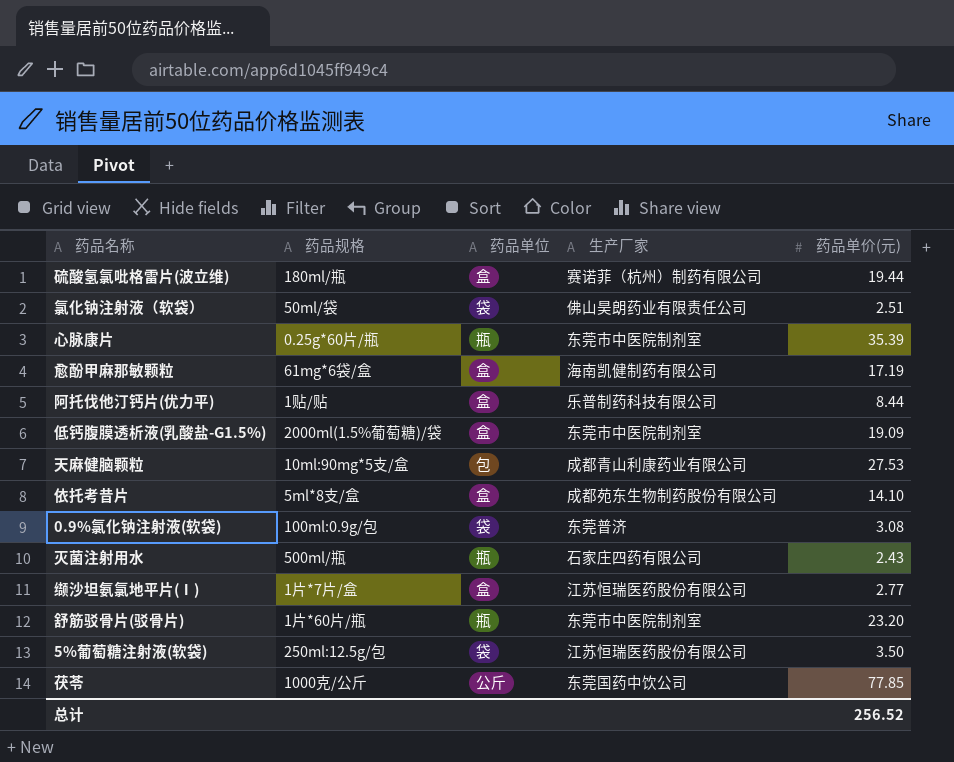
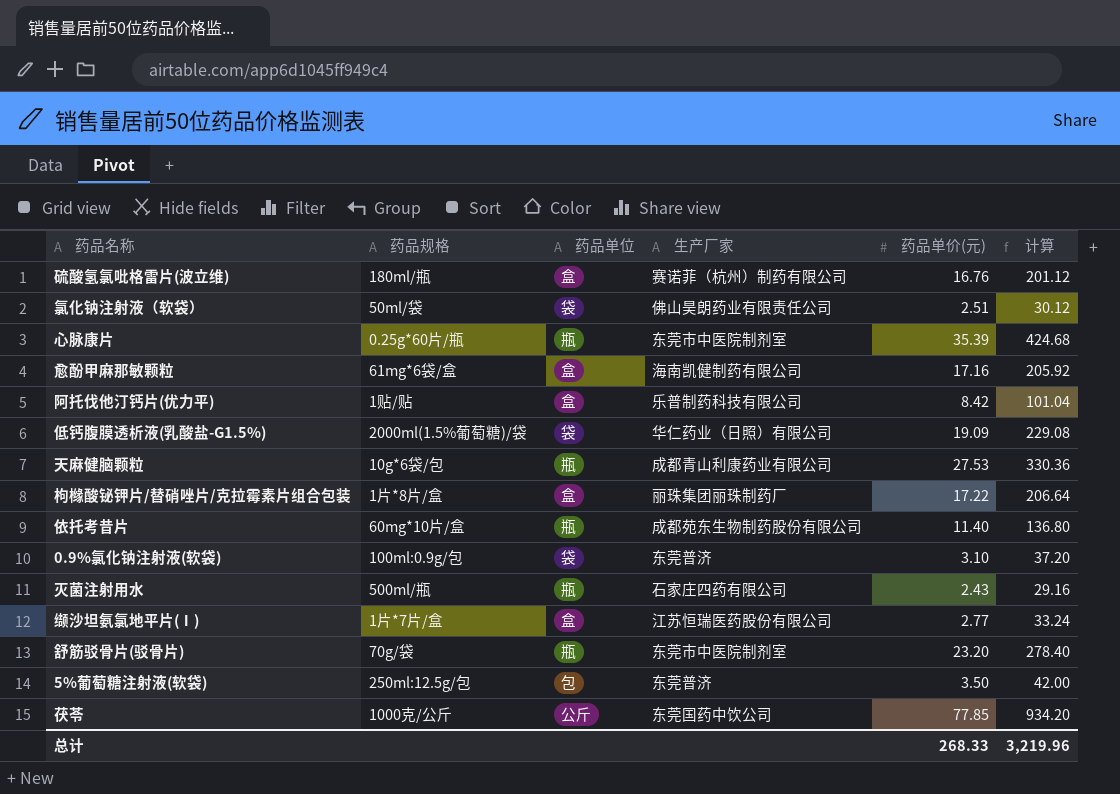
column 计算 | formula: none -> [药品单价(元)] * 12
硫酸氢氯吡格雷片(波立维) | 药品单价(元): 19.44 -> 16.76
愈酚甲麻那敏颗粒 | 药品单价(元): 17.19 -> 17.16
阿托伐他汀钙片(优力平) | 药品单价(元): 8.44 -> 8.42
低钙腹膜透析液(乳酸盐-G1.5%) | 药品单位: 盒 -> 袋
低钙腹膜透析液(乳酸盐-G1.5%) | 生产厂家: 东莞市中医院制剂室 -> 华仁药业（日照）有限公司
天麻健脑颗粒 | 药品规格: 10ml:90mg*5支/盒 -> 10g*6袋/包
天麻健脑颗粒 | 药品单位: 包 -> 瓶
row 枸橼酸铋钾片/替硝唑片/克拉霉素片组合包装: none -> 1片*8片/盒 | 盒 | 丽珠集团丽珠制药厂 | 17.22 | 206.64
依托考昔片 | 药品规格: 5ml*8支/盒 -> 60mg*10片/盒
依托考昔片 | 药品单位: 盒 -> 瓶
依托考昔片 | 药品单价(元): 14.10 -> 11.40
0.9%氯化钠注射液(软袋) | 药品单价(元): 3.08 -> 3.10
舒筋驳骨片(驳骨片) | 药品规格: 1片*60片/瓶 -> 70g/袋
5%葡萄糖注射液(软袋) | 药品单位: 袋 -> 包
5%葡萄糖注射液(软袋) | 生产厂家: 江苏恒瑞医药股份有限公司 -> 东莞普济
总计 | 药品单价(元): 256.52 -> 268.33

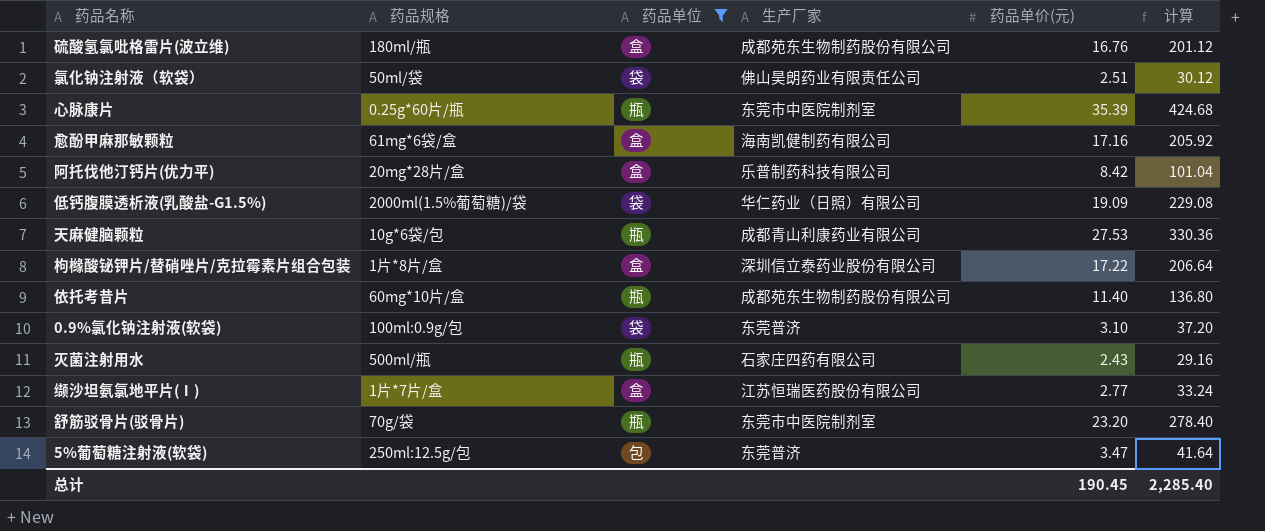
filter: none -> 药品单位 != 公斤
硫酸氢氯吡格雷片(波立维) | 生产厂家: 赛诺菲（杭州）制药有限公司 -> 成都苑东生物制药股份有限公司
阿托伐他汀钙片(优力平) | 药品规格: 1贴/贴 -> 20mg*28片/盒
枸橼酸铋钾片/替硝唑片/克拉霉素片组合包装 | 生产厂家: 丽珠集团丽珠制药厂 -> 深圳信立泰药业股份有限公司
5%葡萄糖注射液(软袋) | 药品单价(元): 3.50 -> 3.47
5%葡萄糖注射液(软袋) | 计算: 42.00 -> 41.64
总计 | 药品单价(元): 268.33 -> 190.45
总计 | 计算: 3,219.96 -> 2,285.40

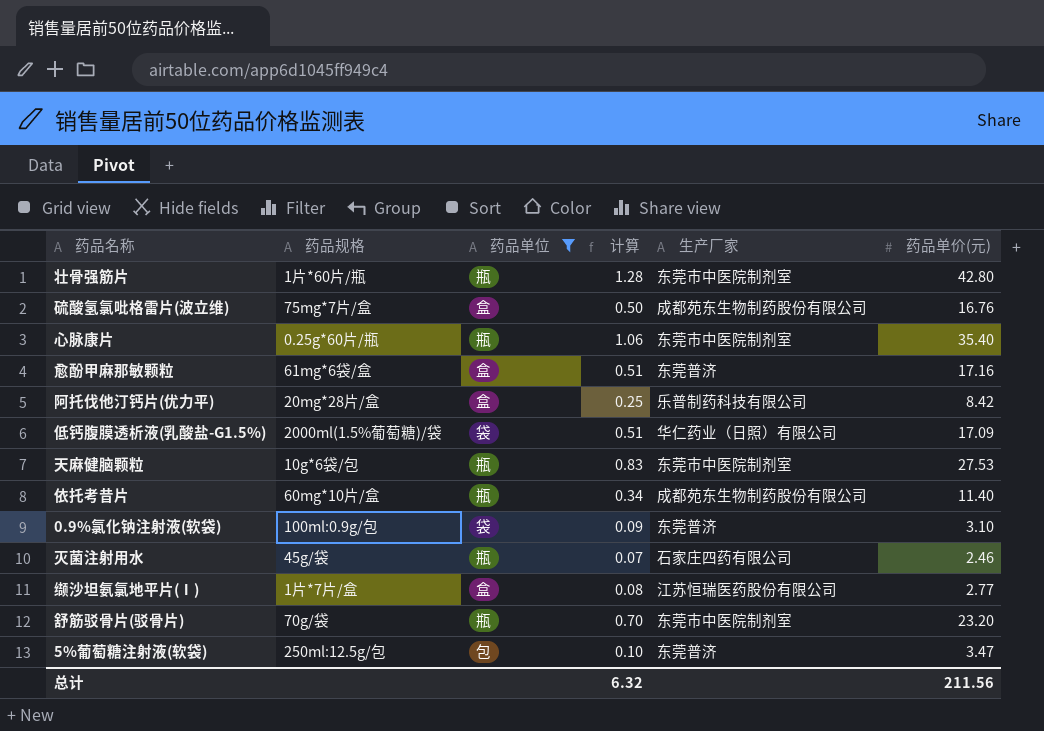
column 计算 | formula: [药品单价(元)] * 12 -> [药品单价(元)] * 0.03
column 计算 | position: 6 -> 4
row 氯化钠注射液（软袋）: 50ml/袋 | 袋 | 佛山昊朗药业有限责任公司 | 2.51 | 30.12 -> none
row 枸橼酸铋钾片/替硝唑片/克拉霉素片组合包装: 1片*8片/盒 | 盒 | 深圳信立泰药业股份有限公司 | 17.22 | 206.64 -> none
row 壮骨强筋片: none -> 1片*60片/瓶 | 瓶 | 1.28 | 东莞市中医院制剂室 | 42.80
硫酸氢氯吡格雷片(波立维) | 药品规格: 180ml/瓶 -> 75mg*7片/盒
心脉康片 | 药品单价(元): 35.39 -> 35.40
愈酚甲麻那敏颗粒 | 生产厂家: 海南凯健制药有限公司 -> 东莞普济
低钙腹膜透析液(乳酸盐-G1.5%) | 药品单价(元): 19.09 -> 17.09
天麻健脑颗粒 | 生产厂家: 成都青山利康药业有限公司 -> 东莞市中医院制剂室
灭菌注射用水 | 药品规格: 500ml/瓶 -> 45g/袋
灭菌注射用水 | 药品单价(元): 2.43 -> 2.46
总计 | 计算: 2,285.40 -> 6.32
总计 | 药品单价(元): 190.45 -> 211.56

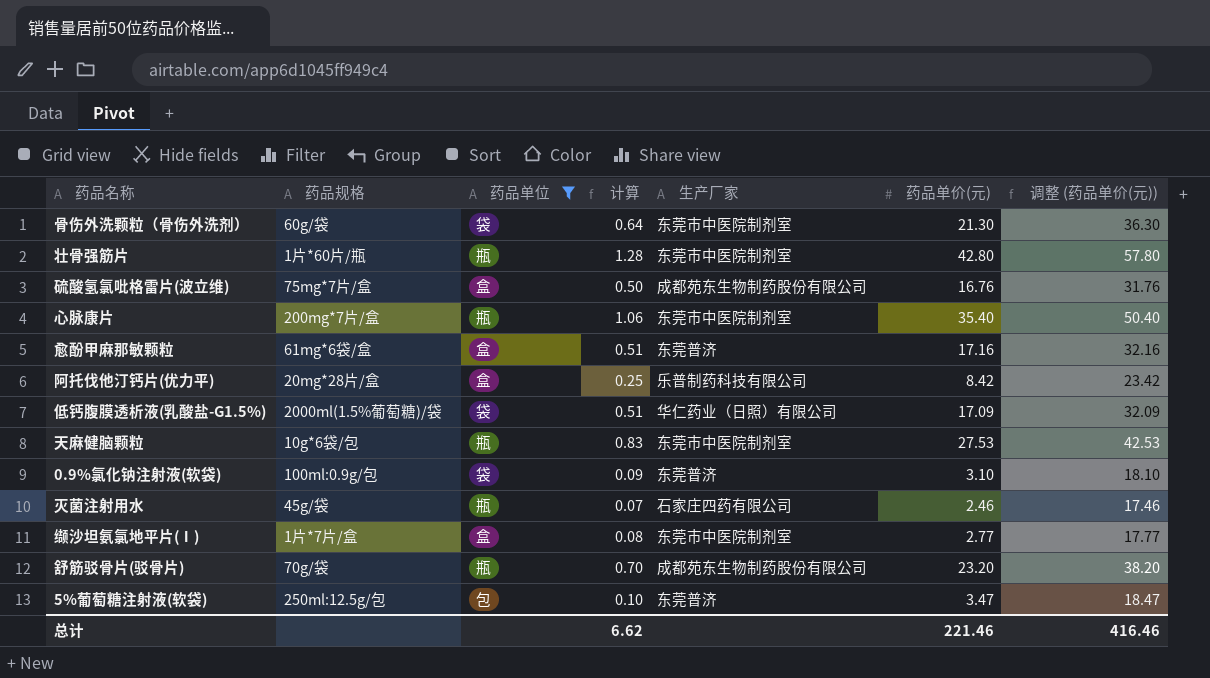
column 调整 (药品单价(元)) | formula: none -> [药品单价(元)] + 15
row 依托考昔片: 60mg*10片/盒 | 瓶 | 0.34 | 成都苑东生物制药股份有限公司 | 11.40 -> none
row 骨伤外洗颗粒（骨伤外洗剂）: none -> 60g/袋 | 袋 | 0.64 | 东莞市中医院制剂室 | 21.30 | 36.30
心脉康片 | 药品规格: 0.25g*60片/瓶 -> 200mg*7片/盒
缬沙坦氨氯地平片(Ⅰ) | 生产厂家: 江苏恒瑞医药股份有限公司 -> 东莞市中医院制剂室
舒筋驳骨片(驳骨片) | 生产厂家: 东莞市中医院制剂室 -> 成都苑东生物制药股份有限公司
总计 | 计算: 6.32 -> 6.62
总计 | 药品单价(元): 211.56 -> 221.46

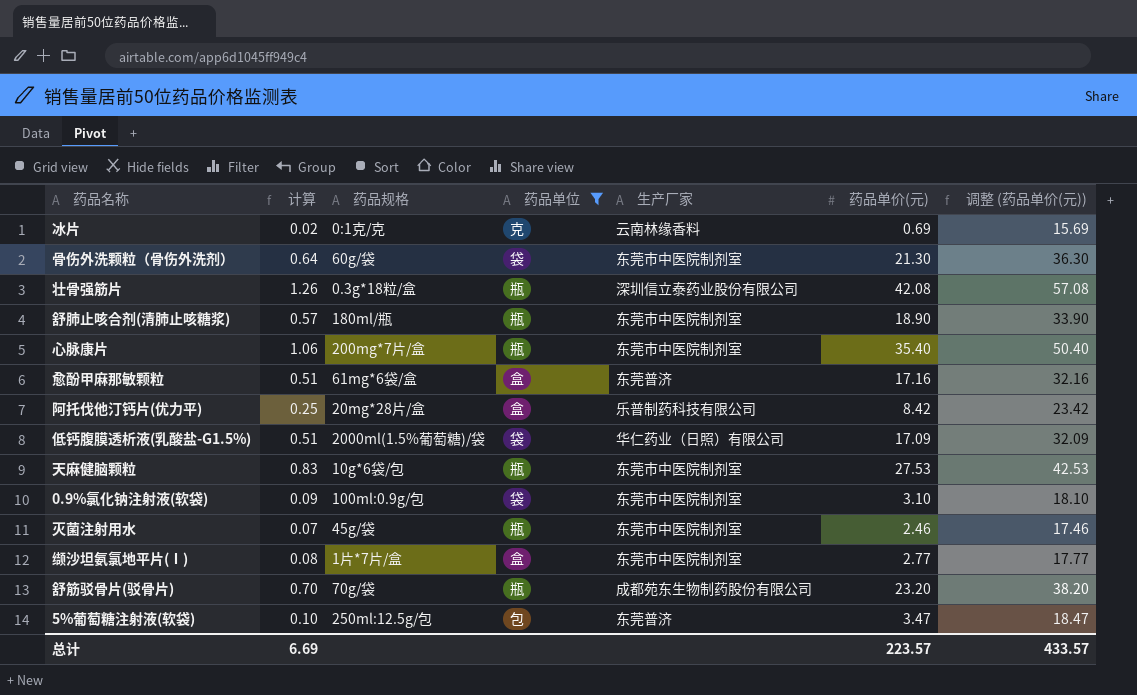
column 计算 | position: 4 -> 2
row 硫酸氢氯吡格雷片(波立维): 75mg*7片/盒 | 盒 | 0.50 | 成都苑东生物制药股份有限公司 | 16.76 | 31.76 -> none
row 冰片: none -> 0.02 | 0:1克/克 | 克 | 云南林缘香料 | 0.69 | 15.69
壮骨强筋片 | 计算: 1.28 -> 1.26
壮骨强筋片 | 药品规格: 1片*60片/瓶 -> 0.3g*18粒/盒
壮骨强筋片 | 生产厂家: 东莞市中医院制剂室 -> 深圳信立泰药业股份有限公司
壮骨强筋片 | 药品单价(元): 42.80 -> 42.08
壮骨强筋片 | 调整 (药品单价(元)): 57.80 -> 57.08
row 舒肺止咳合剂(清肺止咳糖浆): none -> 0.57 | 180ml/瓶 | 瓶 | 东莞市中医院制剂室 | 18.90 | 33.90
0.9%氯化钠注射液(软袋) | 生产厂家: 东莞普济 -> 东莞市中医院制剂室
灭菌注射用水 | 生产厂家: 石家庄四药有限公司 -> 东莞市中医院制剂室
总计 | 计算: 6.62 -> 6.69
总计 | 药品单价(元): 221.46 -> 223.57
总计 | 调整 (药品单价(元)): 416.46 -> 433.57

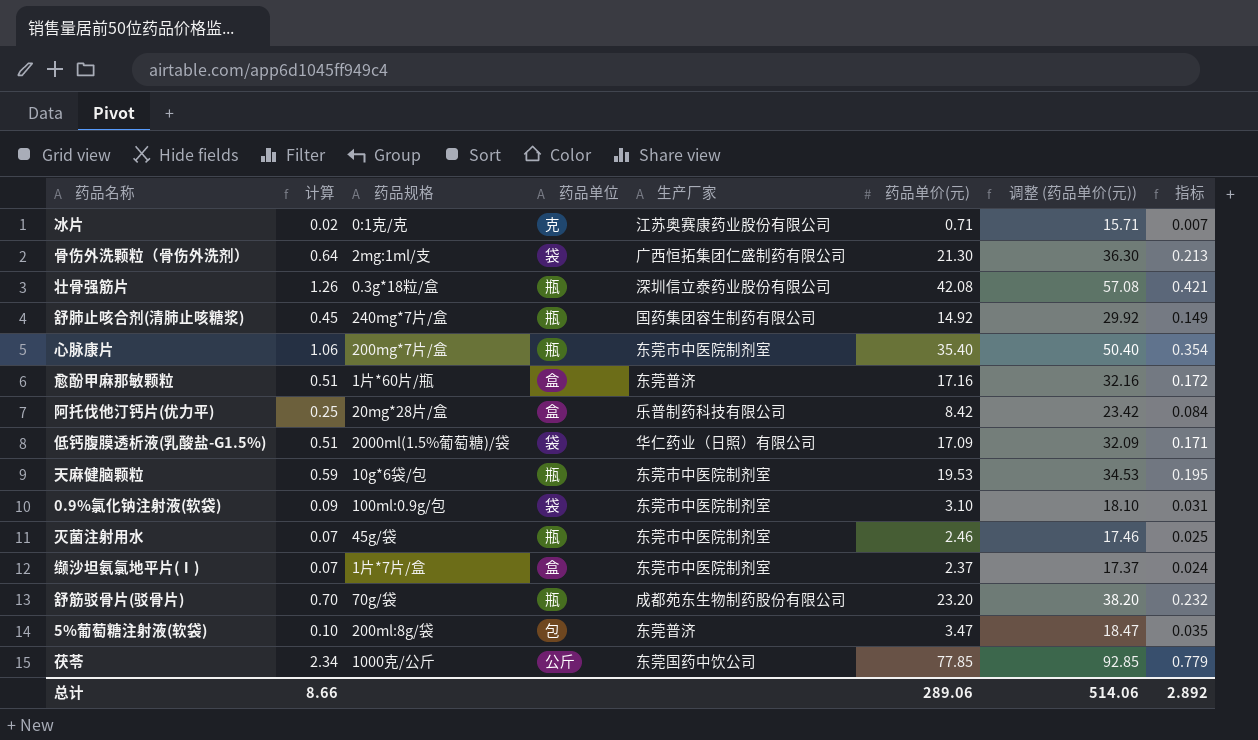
filter: 药品单位 != 公斤 -> none
column 指标 | formula: none -> [药品单价(元)] * 0.01
冰片 | 生产厂家: 云南林缘香料 -> 江苏奥赛康药业股份有限公司
冰片 | 药品单价(元): 0.69 -> 0.71
冰片 | 调整 (药品单价(元)): 15.69 -> 15.71
骨伤外洗颗粒（骨伤外洗剂） | 药品规格: 60g/袋 -> 2mg:1ml/支
骨伤外洗颗粒（骨伤外洗剂） | 生产厂家: 东莞市中医院制剂室 -> 广西恒拓集团仁盛制药有限公司
舒肺止咳合剂(清肺止咳糖浆) | 计算: 0.57 -> 0.45
舒肺止咳合剂(清肺止咳糖浆) | 药品规格: 180ml/瓶 -> 240mg*7片/盒
舒肺止咳合剂(清肺止咳糖浆) | 生产厂家: 东莞市中医院制剂室 -> 国药集团容生制药有限公司
舒肺止咳合剂(清肺止咳糖浆) | 药品单价(元): 18.90 -> 14.92
舒肺止咳合剂(清肺止咳糖浆) | 调整 (药品单价(元)): 33.90 -> 29.92
愈酚甲麻那敏颗粒 | 药品规格: 61mg*6袋/盒 -> 1片*60片/瓶
天麻健脑颗粒 | 计算: 0.83 -> 0.59
天麻健脑颗粒 | 药品单价(元): 27.53 -> 19.53
天麻健脑颗粒 | 调整 (药品单价(元)): 42.53 -> 34.53
缬沙坦氨氯地平片(Ⅰ) | 计算: 0.08 -> 0.07
缬沙坦氨氯地平片(Ⅰ) | 药品单价(元): 2.77 -> 2.37
缬沙坦氨氯地平片(Ⅰ) | 调整 (药品单价(元)): 17.77 -> 17.37
5%葡萄糖注射液(软袋) | 药品规格: 250ml:12.5g/包 -> 200ml:8g/袋
总计 | 计算: 6.69 -> 8.66
总计 | 药品单价(元): 223.57 -> 289.06
总计 | 调整 (药品单价(元)): 433.57 -> 514.06

